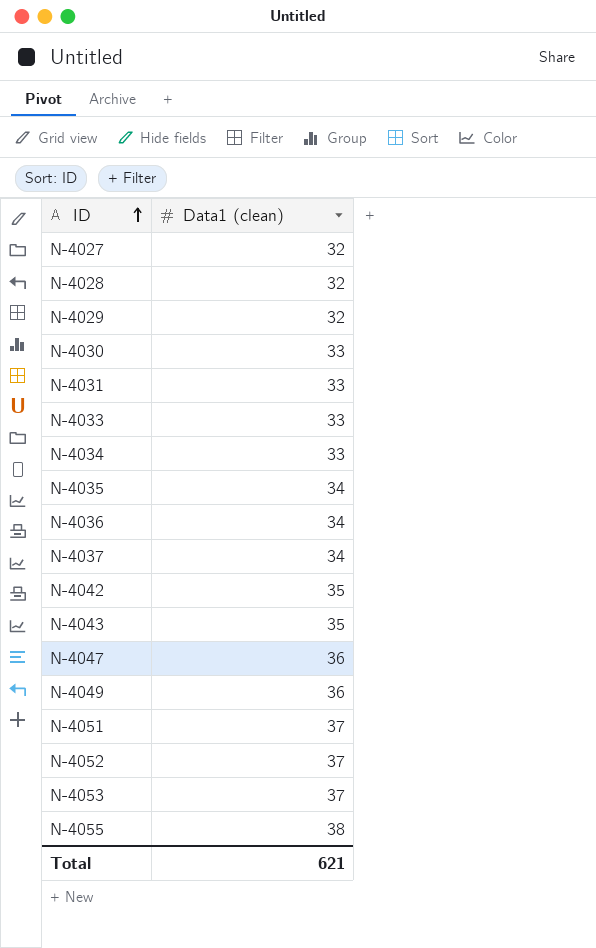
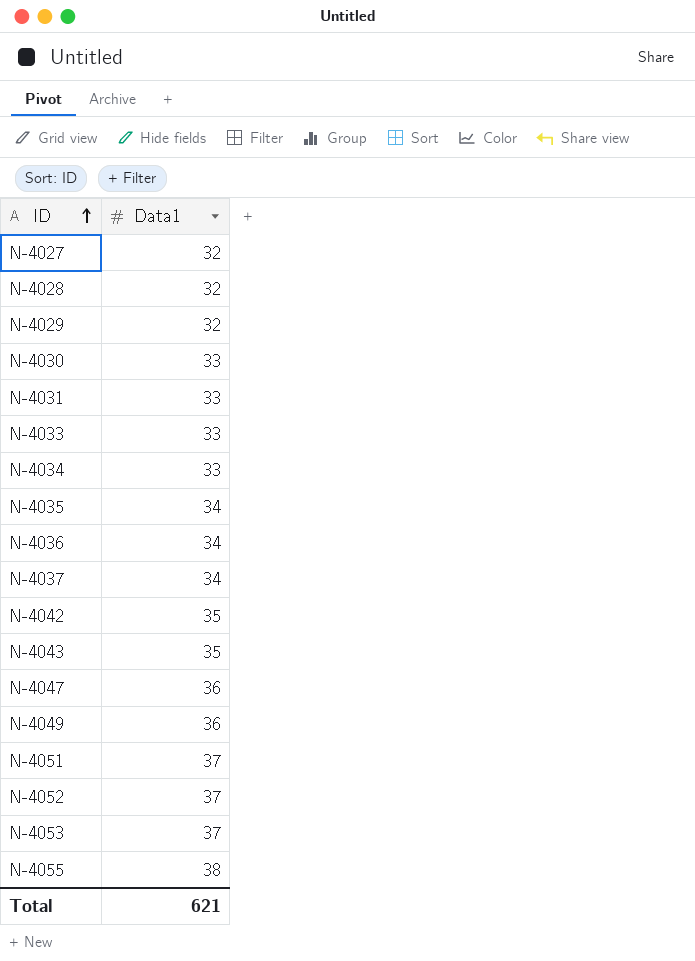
column name: Data1 (clean) -> Data1

